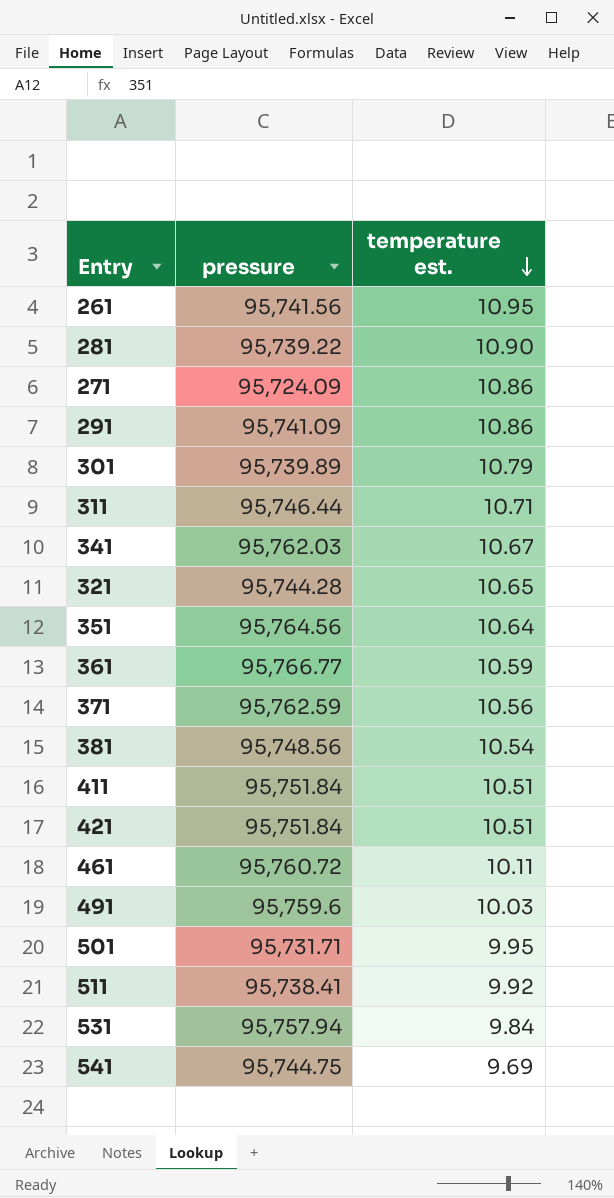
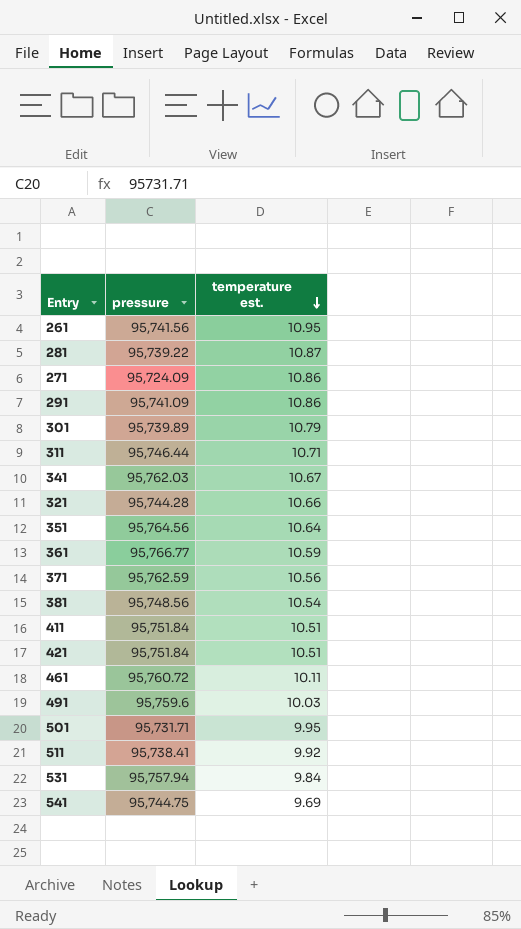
281 | temperature est.: 10.90 -> 10.87
321 | temperature est.: 10.65 -> 10.66

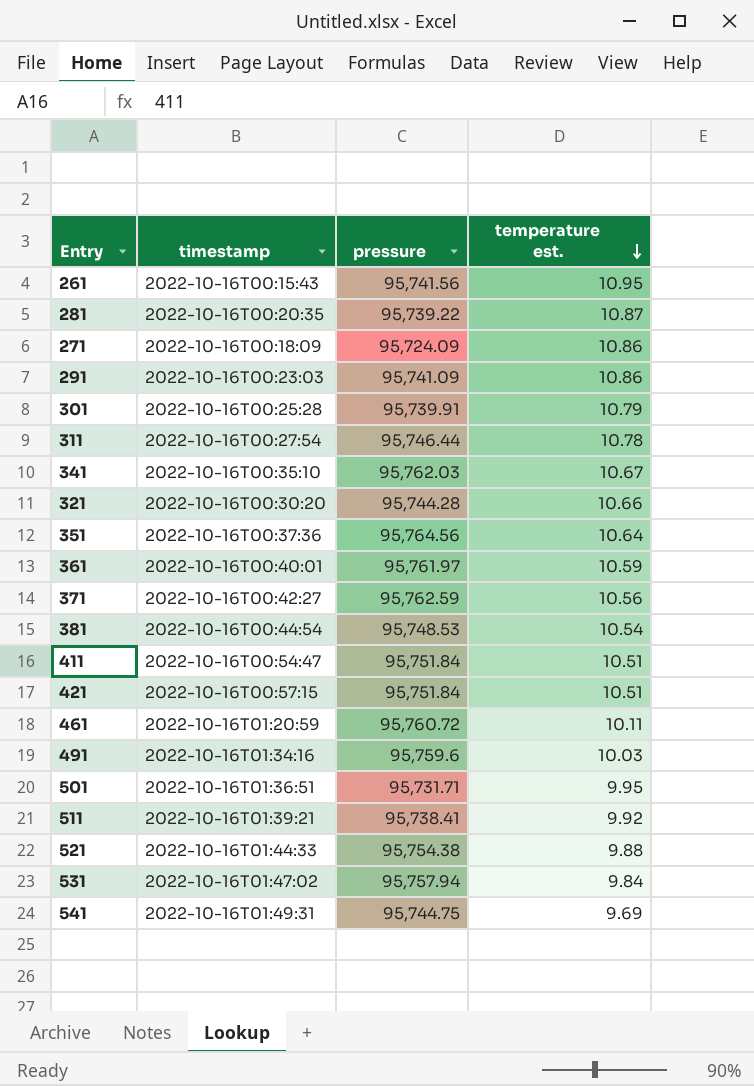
column timestamp | position: none -> 2
301 | pressure: 95,739.89 -> 95,739.91
311 | temperature est.: 10.71 -> 10.78
361 | pressure: 95,766.77 -> 95,761.97
381 | pressure: 95,748.56 -> 95,748.53
row 521: none -> 2022-10-16T01:44:33 | 95,754.38 | 9.88

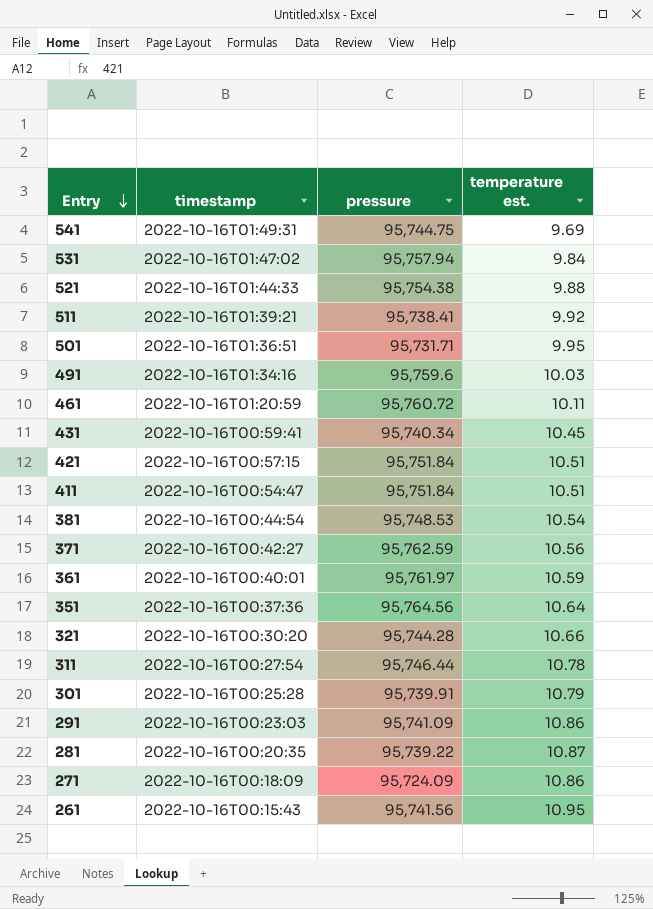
row order: temperature est. descending -> Entry descending
row 341: 2022-10-16T00:35:10 | 95,762.03 | 10.67 -> none
row 431: none -> 2022-10-16T00:59:41 | 95,740.34 | 10.45

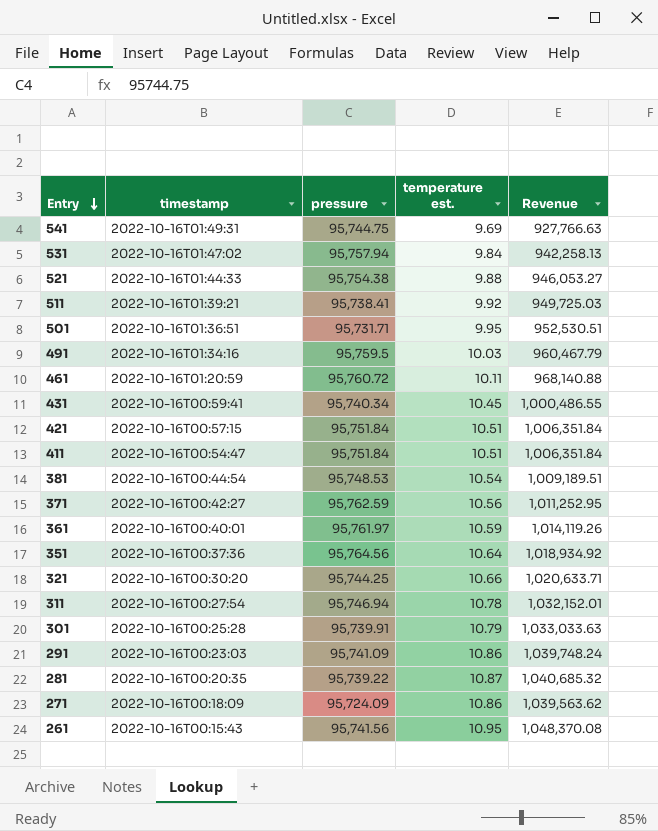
column Revenue | formula: none -> [pressure] * [temperature est.]
491 | pressure: 95,759.6 -> 95,759.5
321 | pressure: 95,744.28 -> 95,744.25
311 | pressure: 95,746.44 -> 95,746.94

